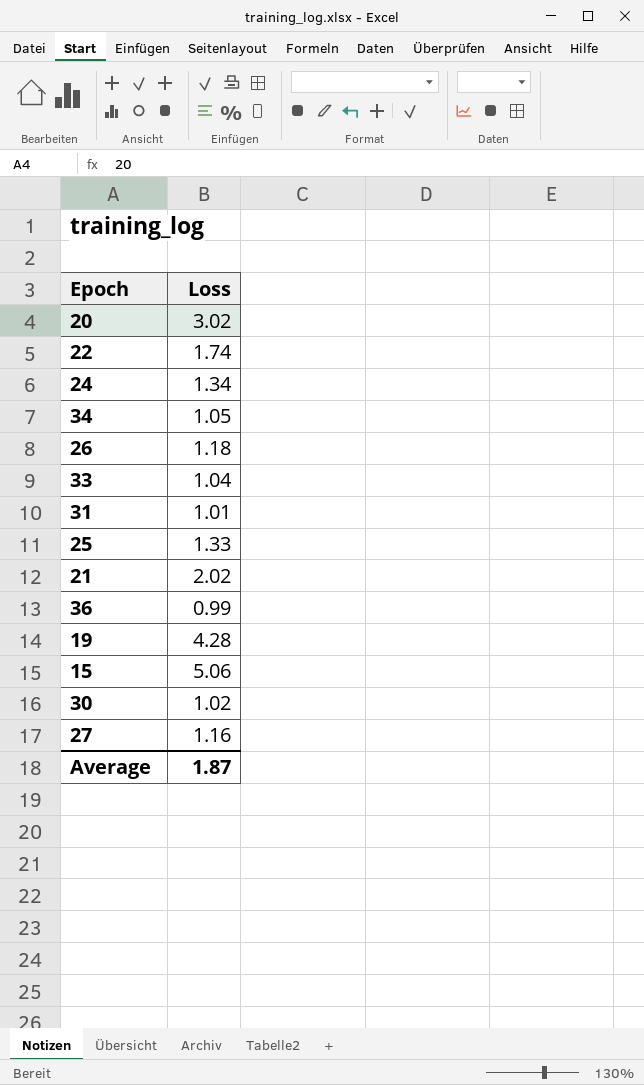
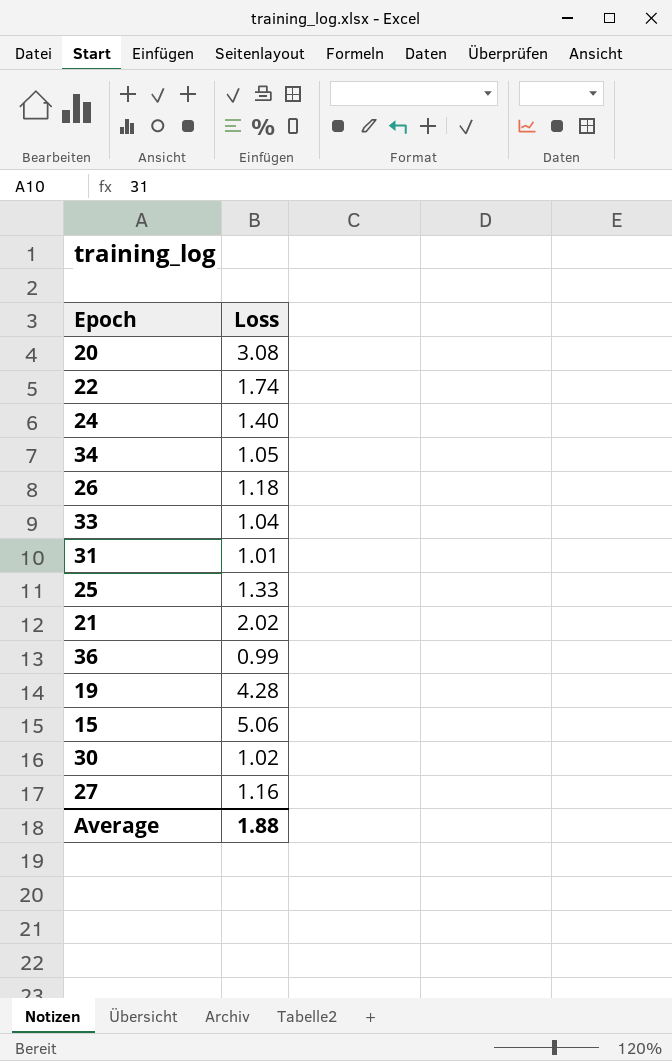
20 | Loss: 3.02 -> 3.08
24 | Loss: 1.34 -> 1.40
Average | Loss: 1.87 -> 1.88

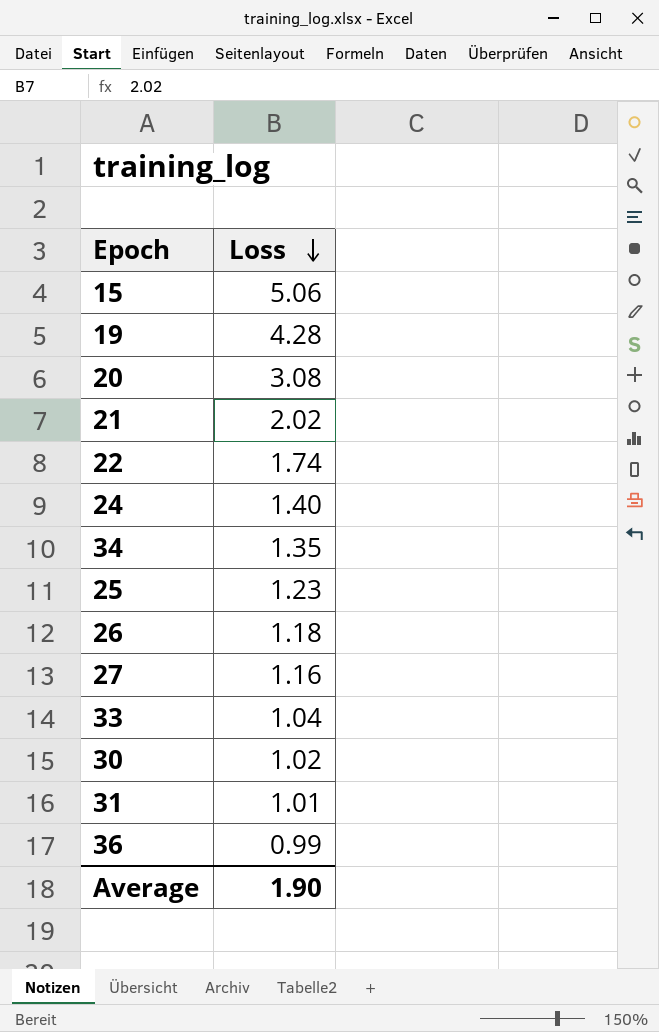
row order: none -> Loss descending
34 | Loss: 1.05 -> 1.35
25 | Loss: 1.33 -> 1.23
Average | Loss: 1.88 -> 1.90

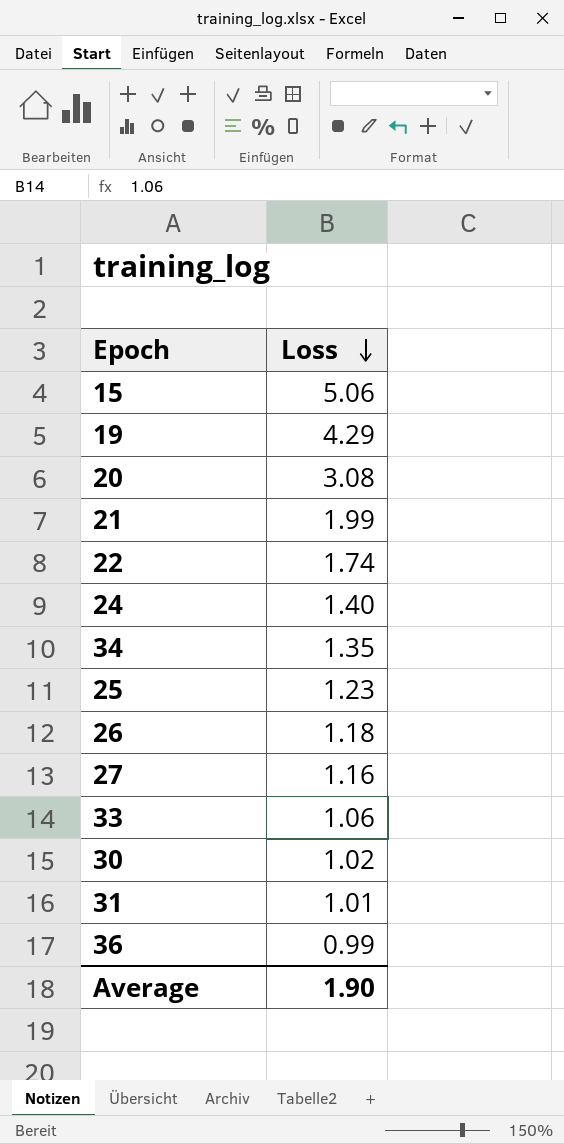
19 | Loss: 4.28 -> 4.29
21 | Loss: 2.02 -> 1.99
33 | Loss: 1.04 -> 1.06

